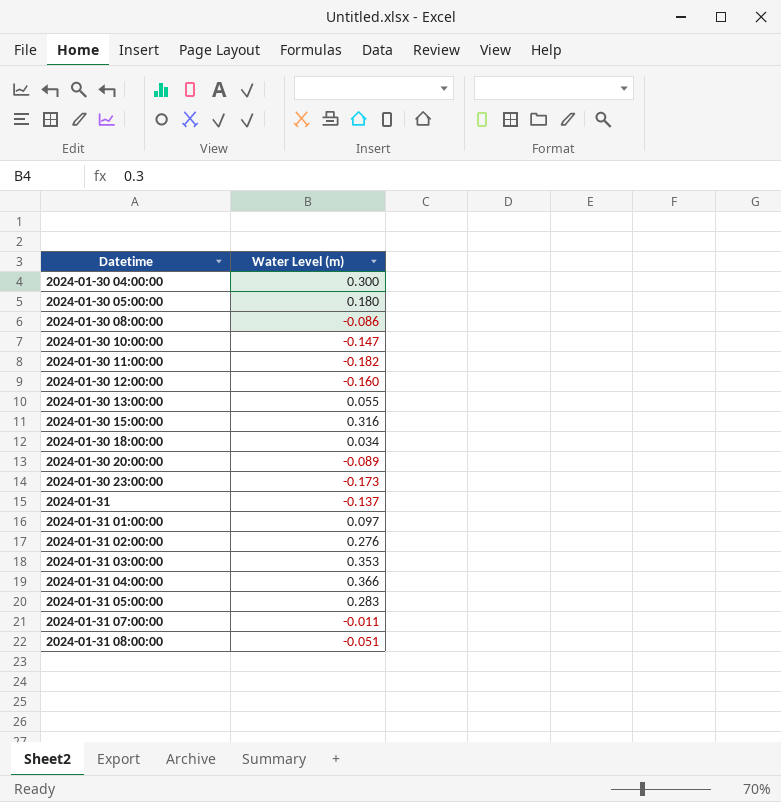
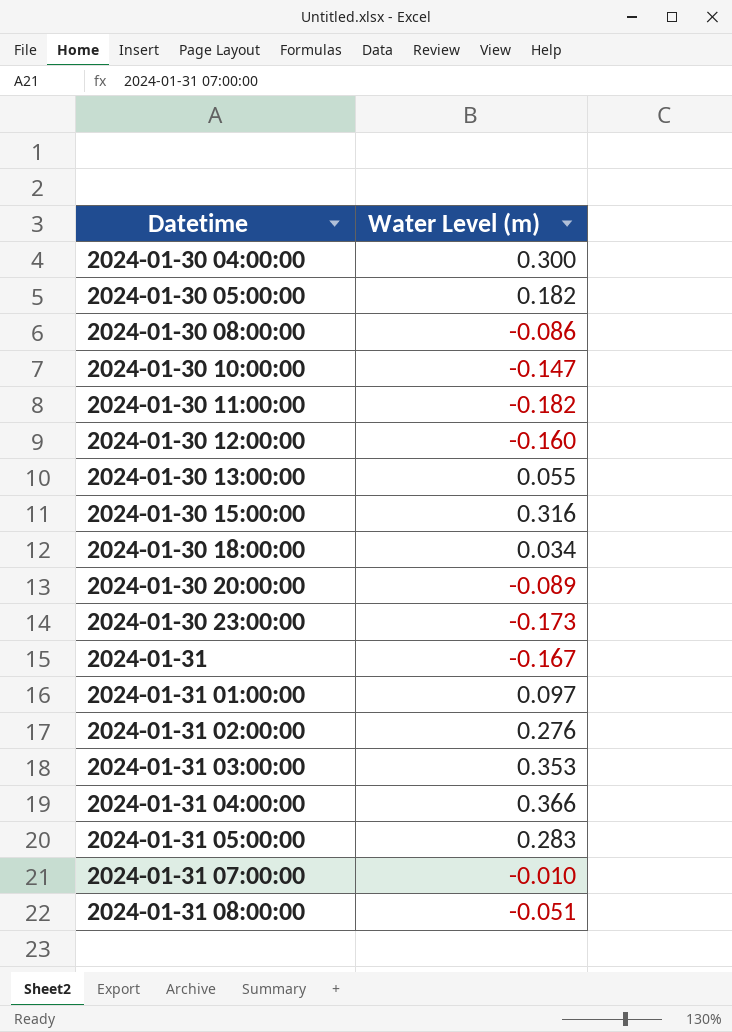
2024-01-30 05:00:00 | Water Level (m): 0.180 -> 0.182
2024-01-31 | Water Level (m): -0.137 -> -0.167
2024-01-31 07:00:00 | Water Level (m): -0.011 -> -0.010

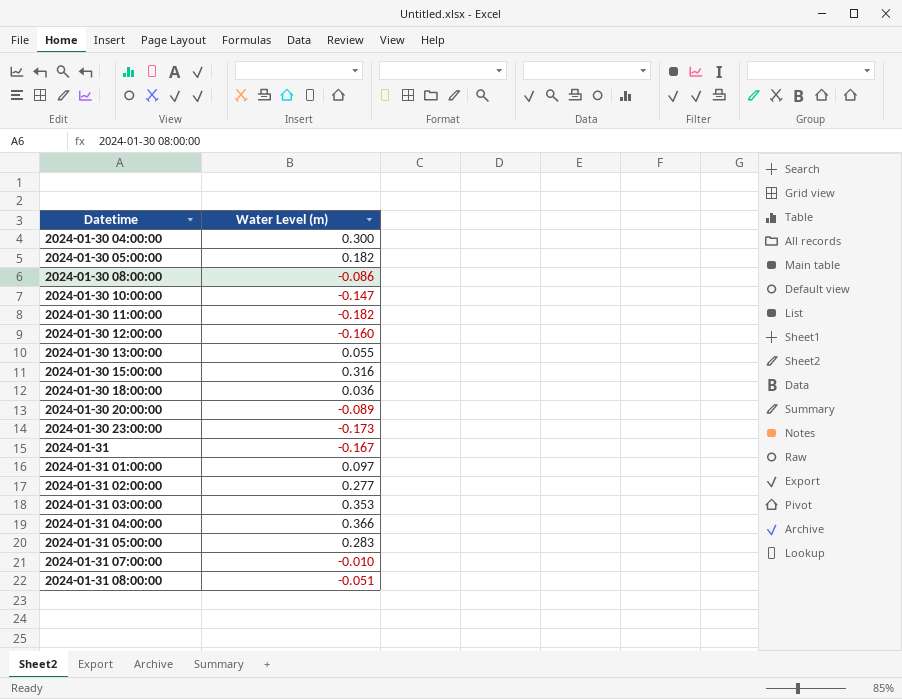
2024-01-30 18:00:00 | Water Level (m): 0.034 -> 0.036
2024-01-31 02:00:00 | Water Level (m): 0.276 -> 0.277

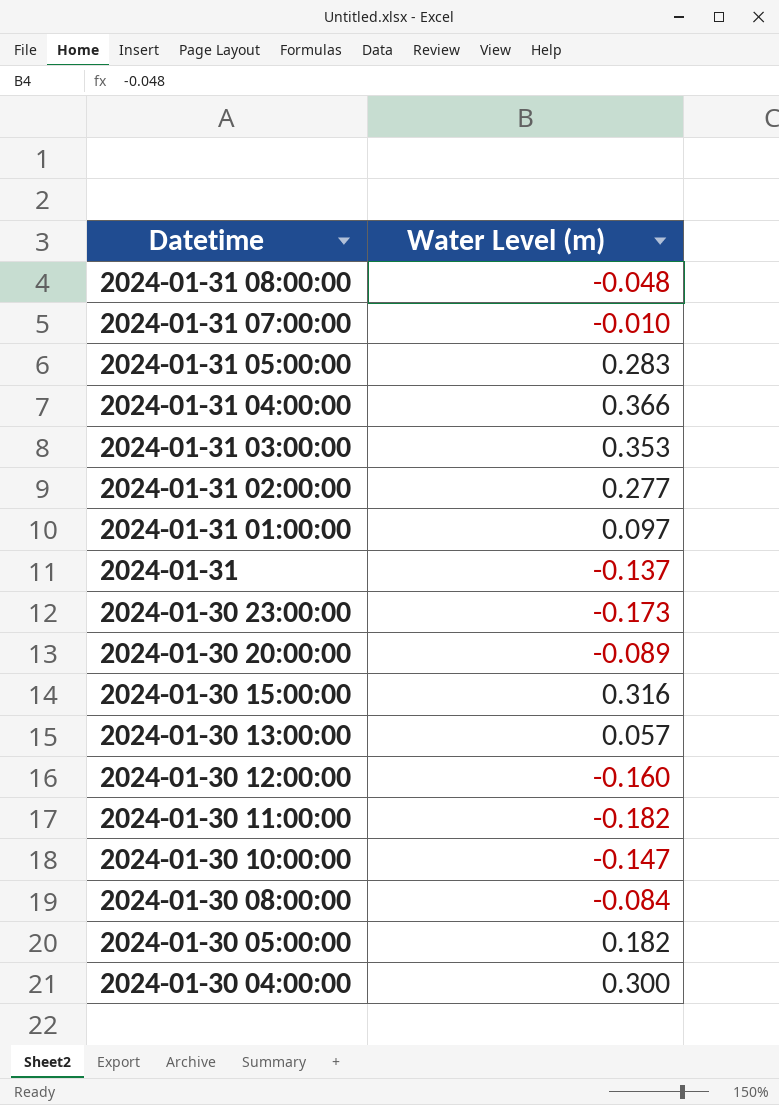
row order: Datetime ascending -> Datetime descending
row 2024-01-30 18:00:00: 0.036 -> none
2024-01-31 08:00:00 | Water Level (m): -0.051 -> -0.048
2024-01-31 | Water Level (m): -0.167 -> -0.137
2024-01-30 13:00:00 | Water Level (m): 0.055 -> 0.057
2024-01-30 08:00:00 | Water Level (m): -0.086 -> -0.084

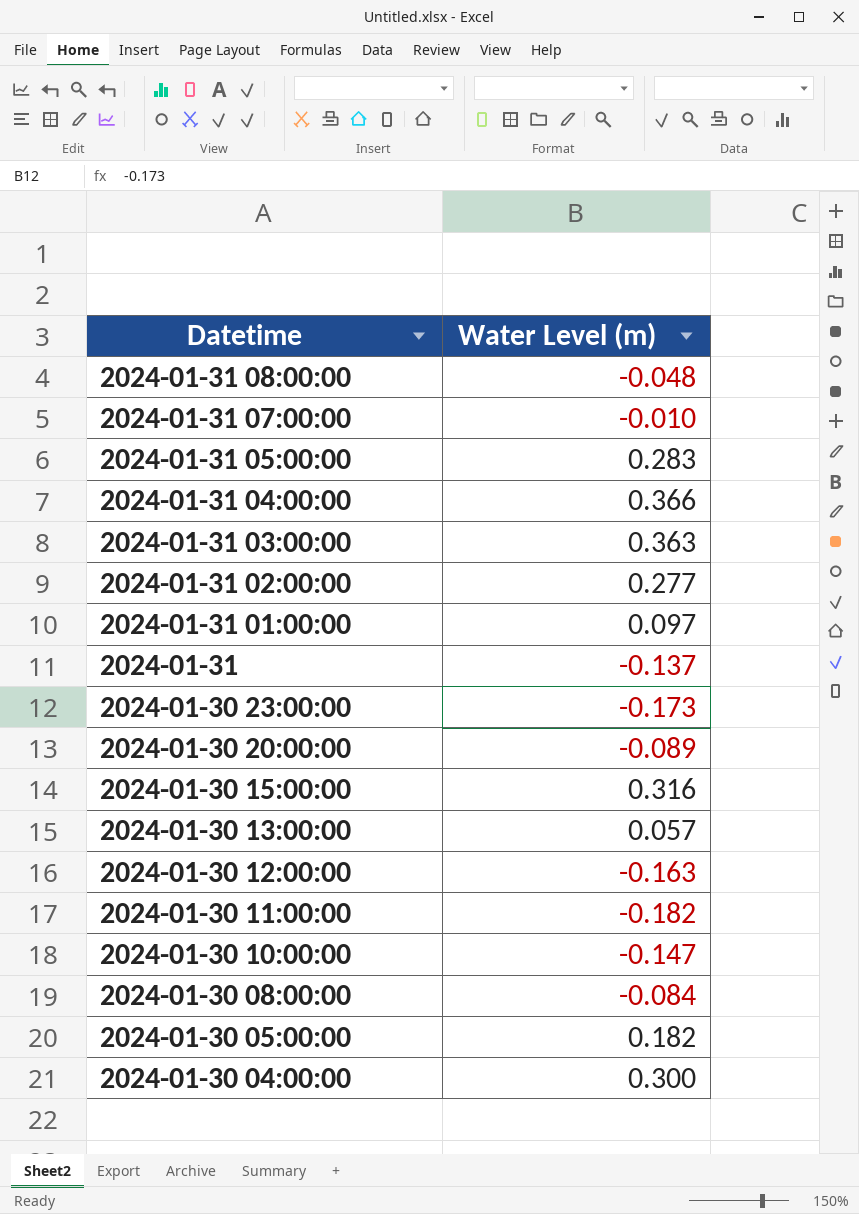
2024-01-31 03:00:00 | Water Level (m): 0.353 -> 0.363
2024-01-30 12:00:00 | Water Level (m): -0.160 -> -0.163

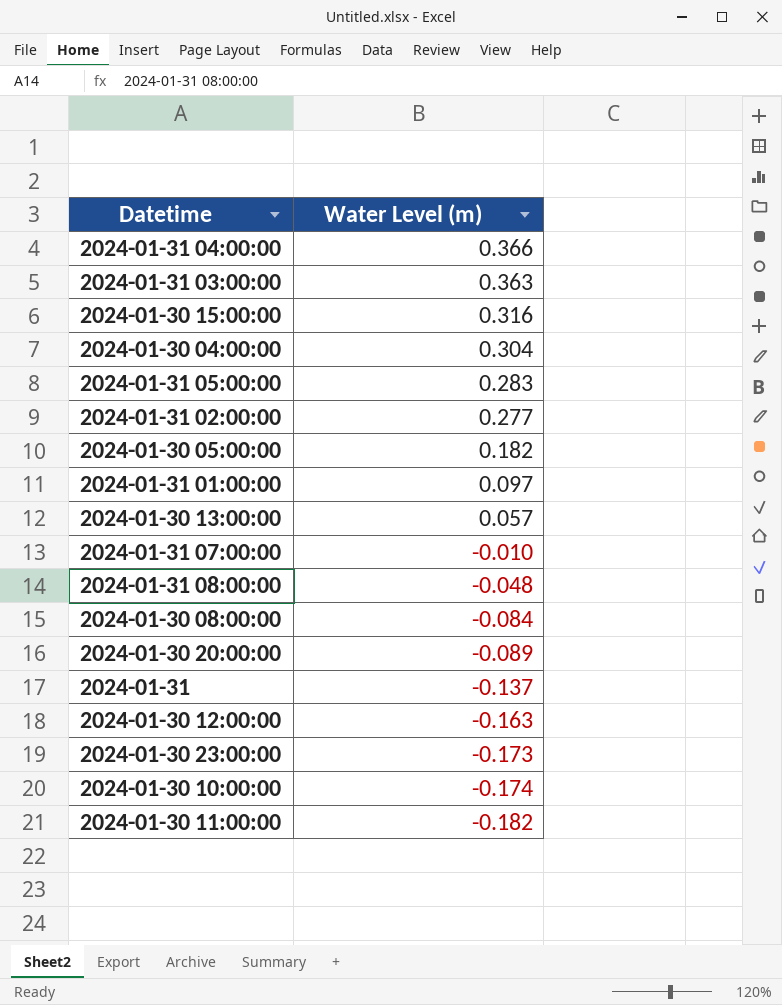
row order: Datetime descending -> Water Level (m) descending
2024-01-30 04:00:00 | Water Level (m): 0.300 -> 0.304
2024-01-30 10:00:00 | Water Level (m): -0.147 -> -0.174

